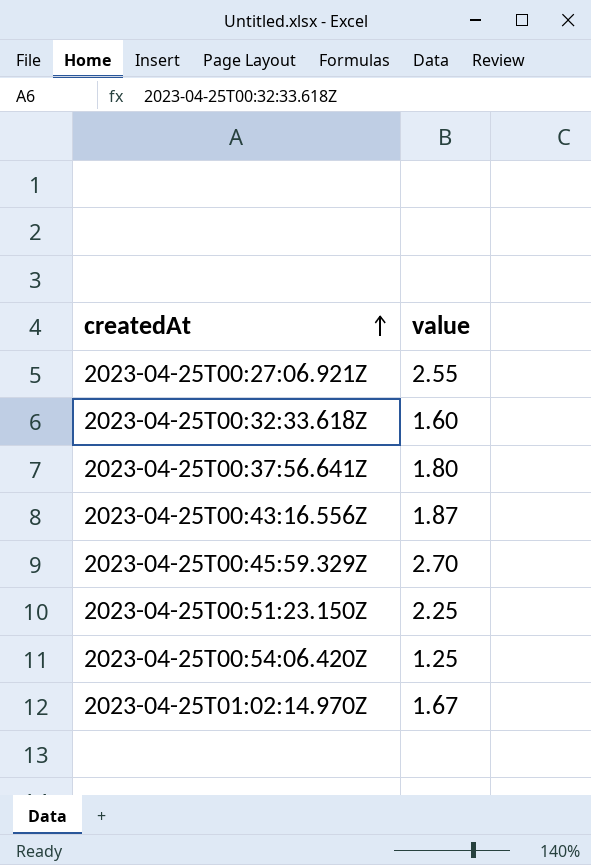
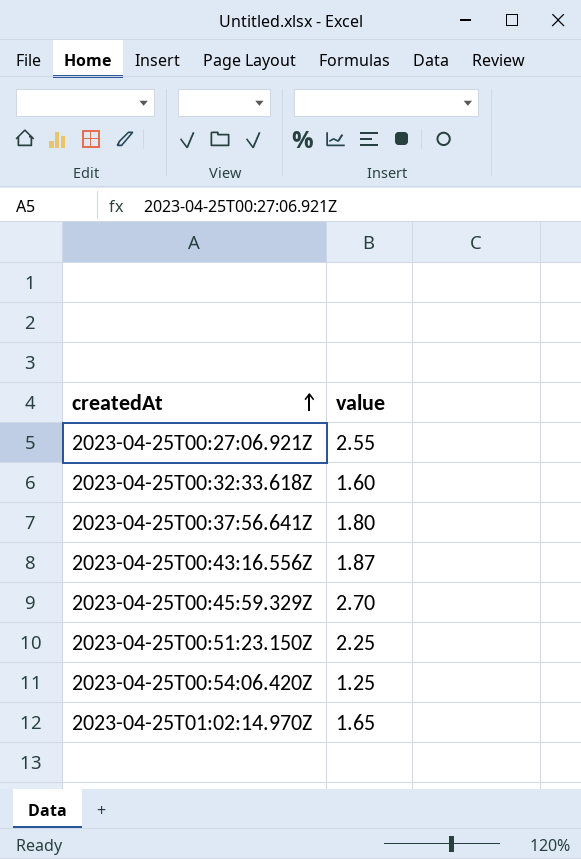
2023-04-25T01:02:14.970Z | value: 1.67 -> 1.65

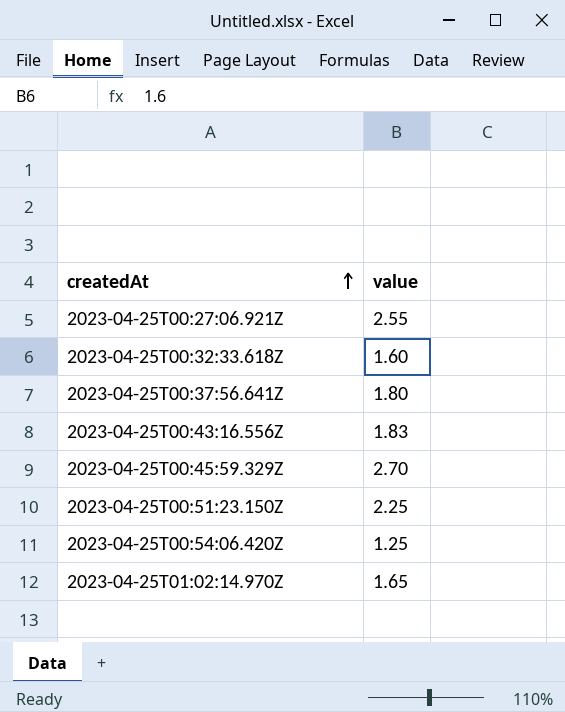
2023-04-25T00:43:16.556Z | value: 1.87 -> 1.83

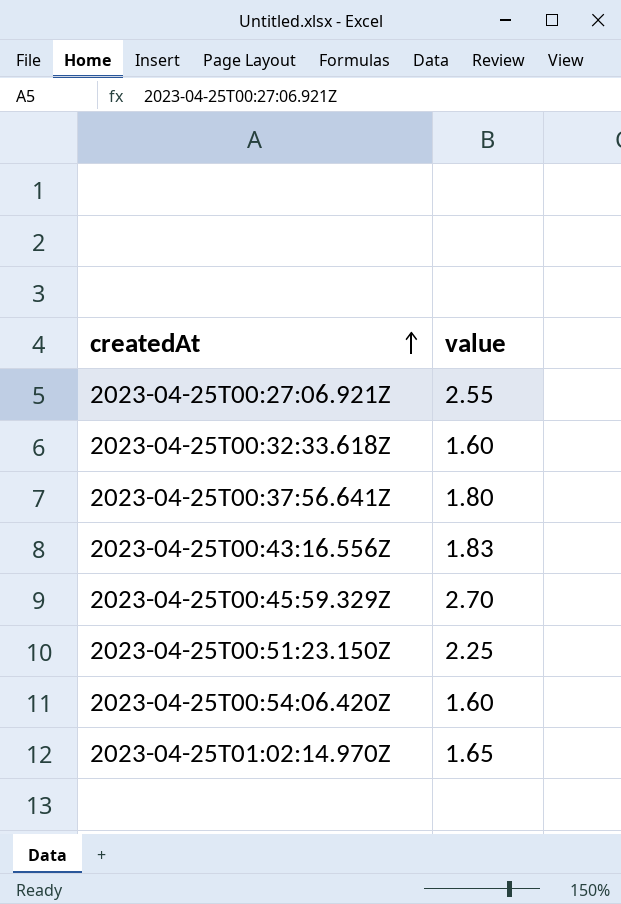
2023-04-25T00:54:06.420Z | value: 1.25 -> 1.60

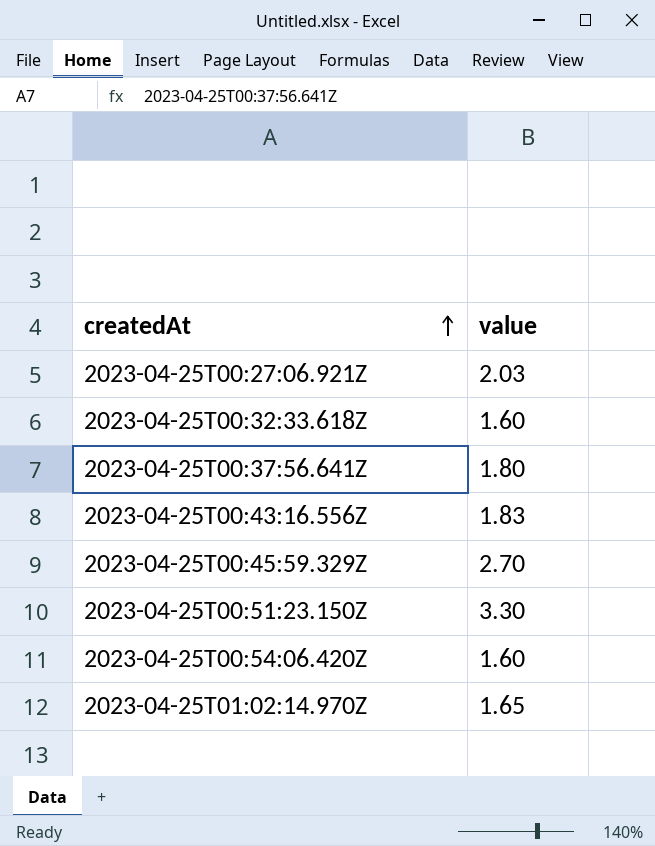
2023-04-25T00:27:06.921Z | value: 2.55 -> 2.03
2023-04-25T00:51:23.150Z | value: 2.25 -> 3.30

